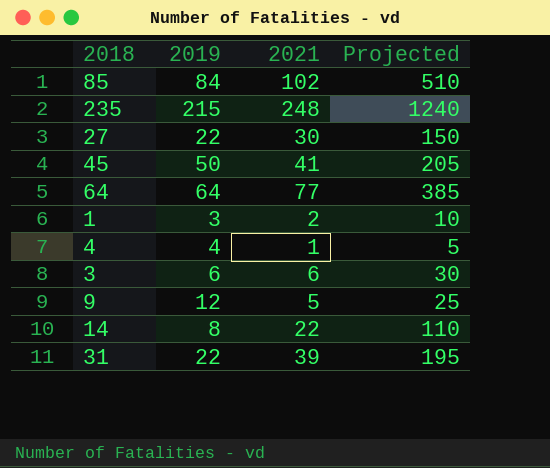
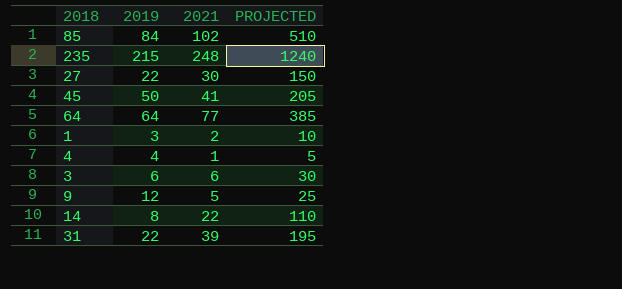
column name: Projected -> PROJECTED

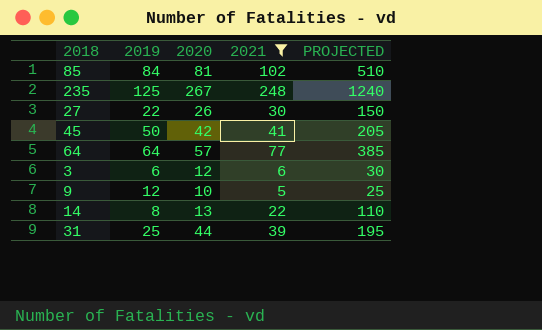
filter: none -> 2021 >= 5
column 2020 | position: none -> 3
235 | 2019: 215 -> 125
31 | 2019: 22 -> 25

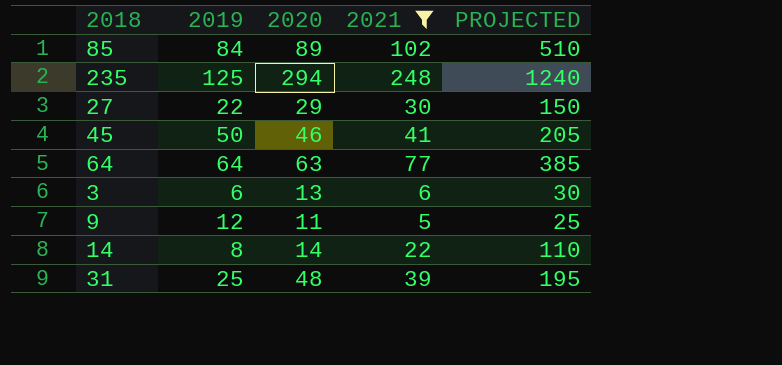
85 | 2020: 81 -> 89
235 | 2020: 267 -> 294
27 | 2020: 26 -> 29
45 | 2020: 42 -> 46
64 | 2020: 57 -> 63
3 | 2020: 12 -> 13
9 | 2020: 10 -> 11
14 | 2020: 13 -> 14
31 | 2020: 44 -> 48

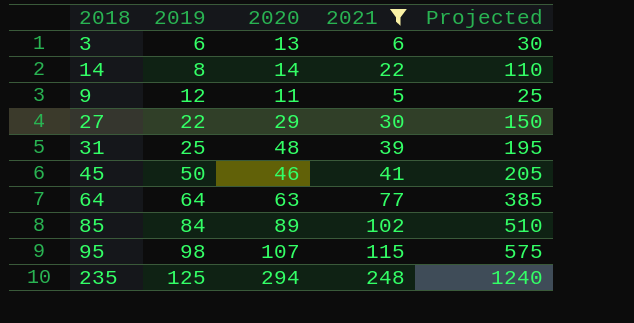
row order: none -> 2019 ascending
column name: PROJECTED -> Projected
row 95: none -> 98 | 107 | 115 | 575

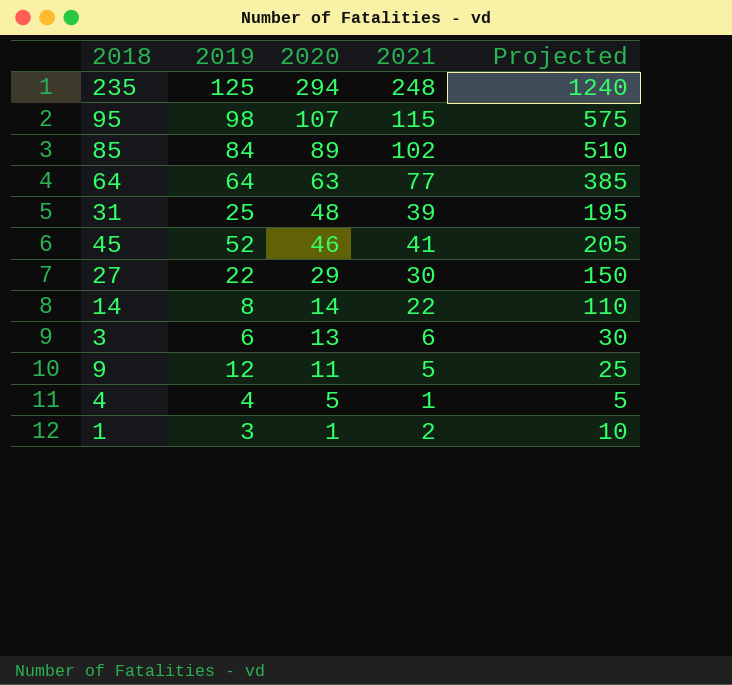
filter: 2021 >= 5 -> none
row order: 2019 ascending -> 2020 descending
45 | 2019: 50 -> 52

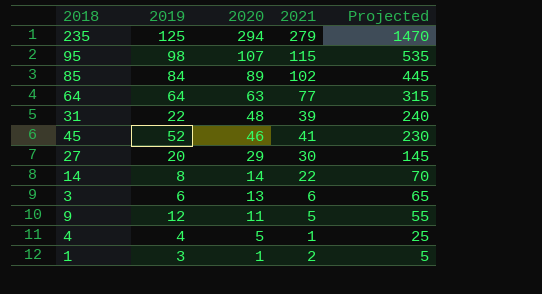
column Projected | formula: [2021] * 5 -> [2020] * 5
235 | 2021: 248 -> 279
31 | 2019: 25 -> 22
27 | 2019: 22 -> 20

